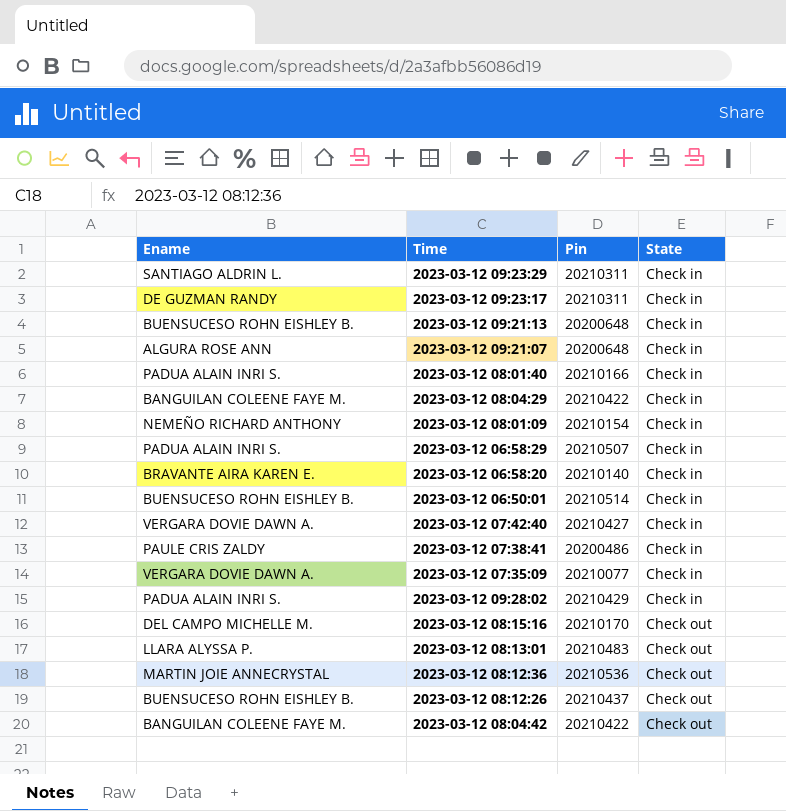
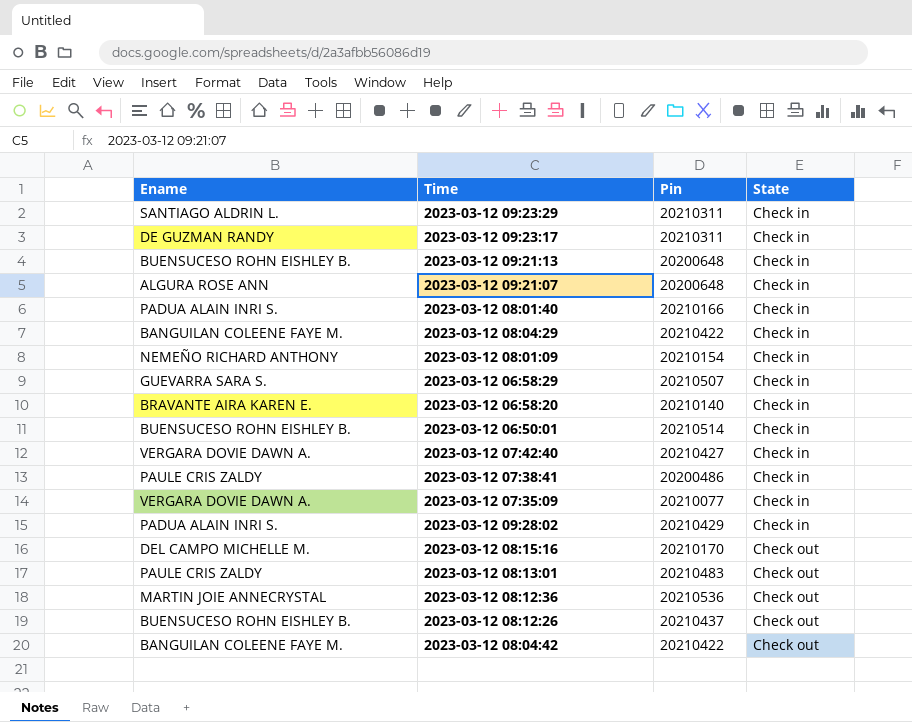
2023-03-12 06:58:29 | Ename: PADUA ALAIN INRI S. -> GUEVARRA SARA S.
2023-03-12 08:13:01 | Ename: LLARA ALYSSA P. -> PAULE CRIS ZALDY

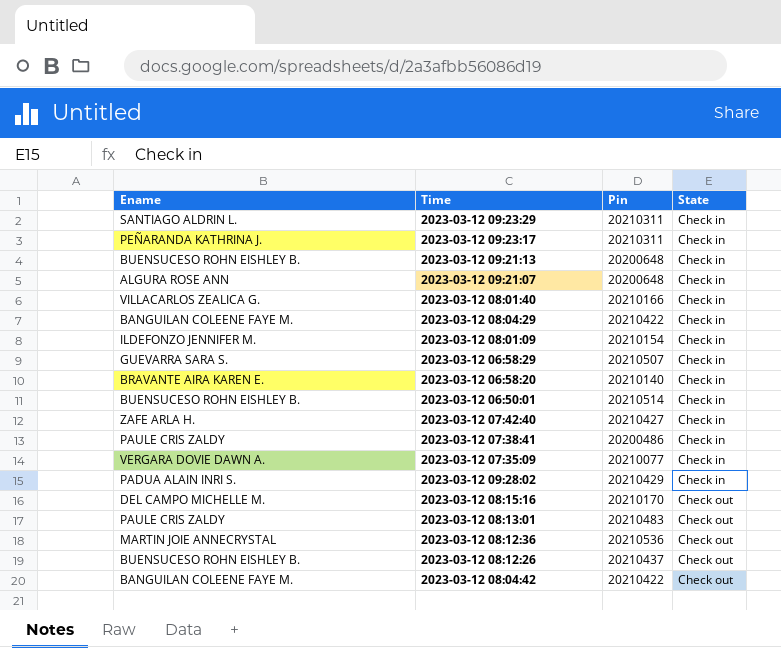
2023-03-12 09:23:17 | Ename: DE GUZMAN RANDY -> PEÑARANDA KATHRINA J.
2023-03-12 08:01:40 | Ename: PADUA ALAIN INRI S. -> VILLACARLOS ZEALICA G.
2023-03-12 08:01:09 | Ename: NEMEÑO RICHARD ANTHONY -> ILDEFONZO JENNIFER M.
2023-03-12 07:42:40 | Ename: VERGARA DOVIE DAWN A. -> ZAFE ARLA H.

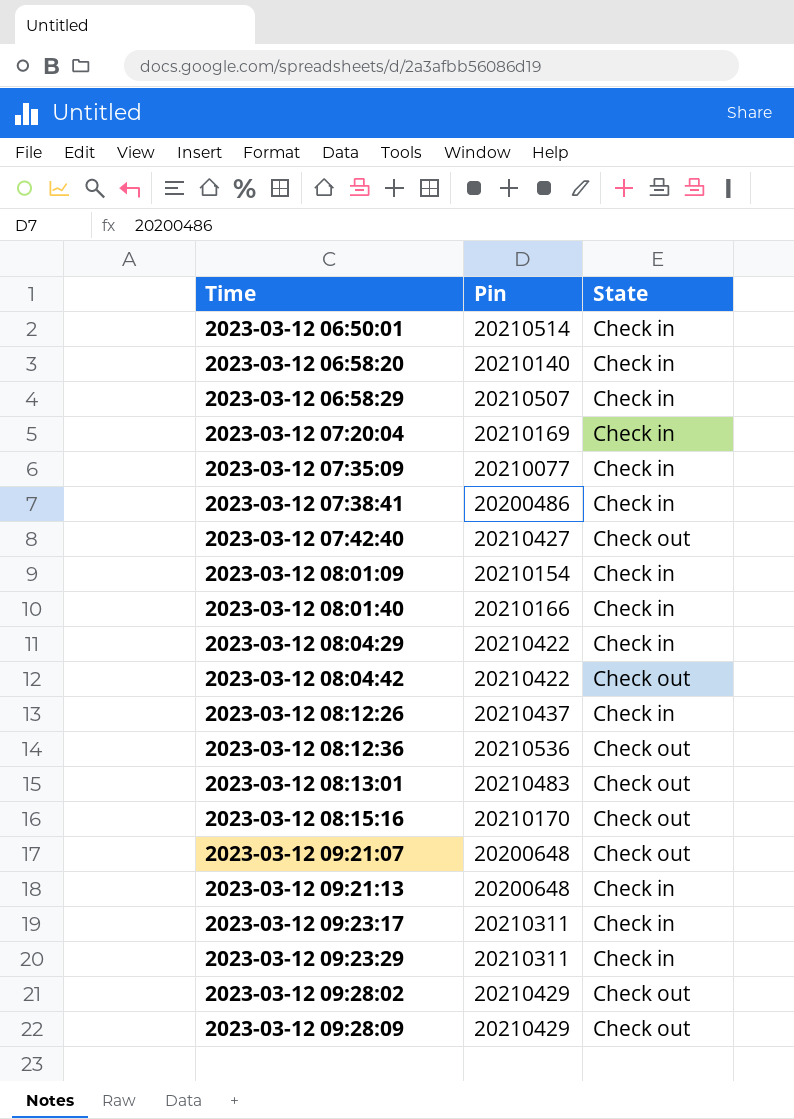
row order: State ascending -> Time ascending
column Ename | position: 1 -> none
row 2023-03-12 07:20:04: none -> 20210169 | Check in
2023-03-12 07:42:40 | State: Check in -> Check out
2023-03-12 08:12:26 | State: Check out -> Check in
2023-03-12 09:21:07 | State: Check in -> Check out
2023-03-12 09:28:02 | State: Check in -> Check out
row 2023-03-12 09:28:09: none -> 20210429 | Check out

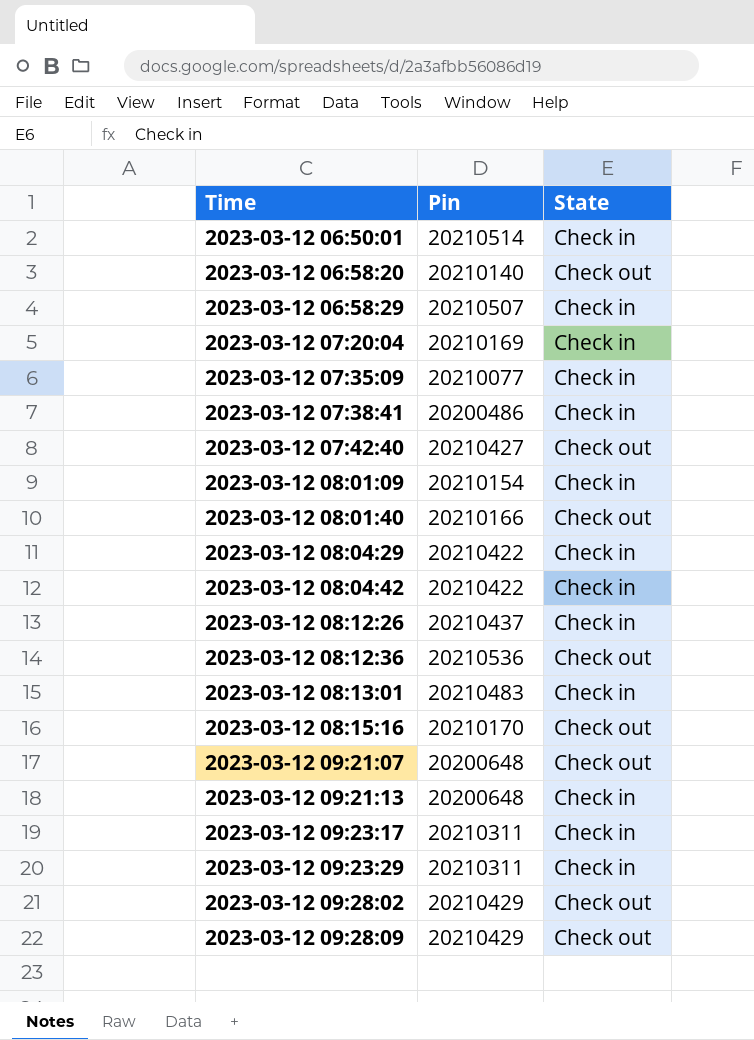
2023-03-12 06:58:20 | State: Check in -> Check out
2023-03-12 08:01:40 | State: Check in -> Check out
2023-03-12 08:04:42 | State: Check out -> Check in
2023-03-12 08:13:01 | State: Check out -> Check in

